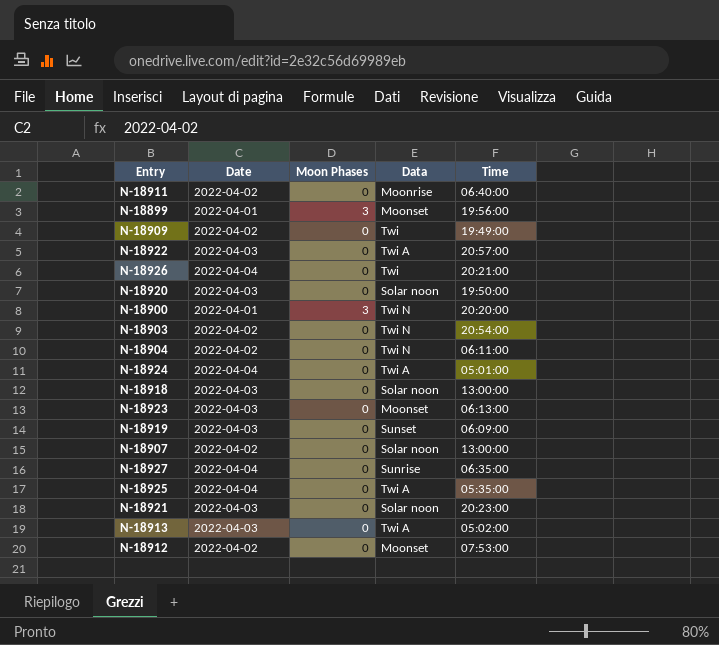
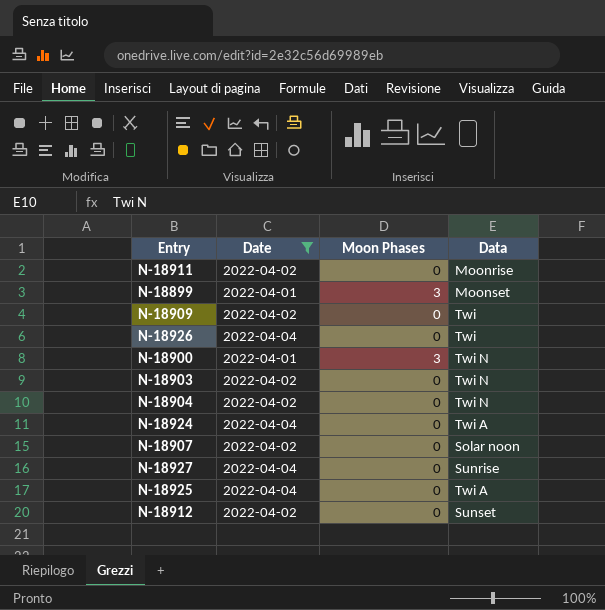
filter: none -> Date != 2022-04-03
column Time | position: 5 -> none
N-18912 | Data: Moonset -> Sunset

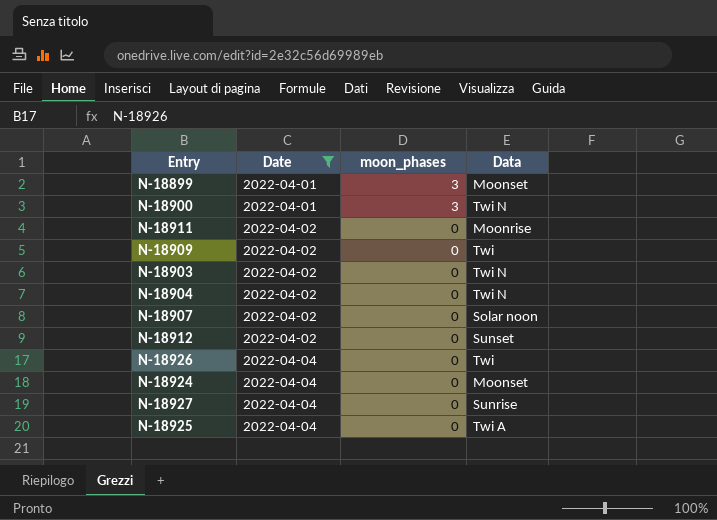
row order: none -> Date ascending
column name: Moon Phases -> moon_phases
N-18924 | Data: Twi A -> Moonset

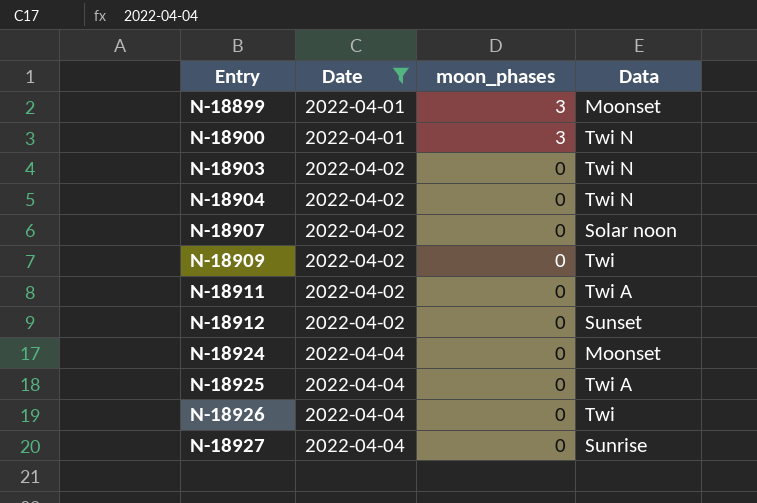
row order: Date ascending -> Entry ascending
N-18911 | Data: Moonrise -> Twi A

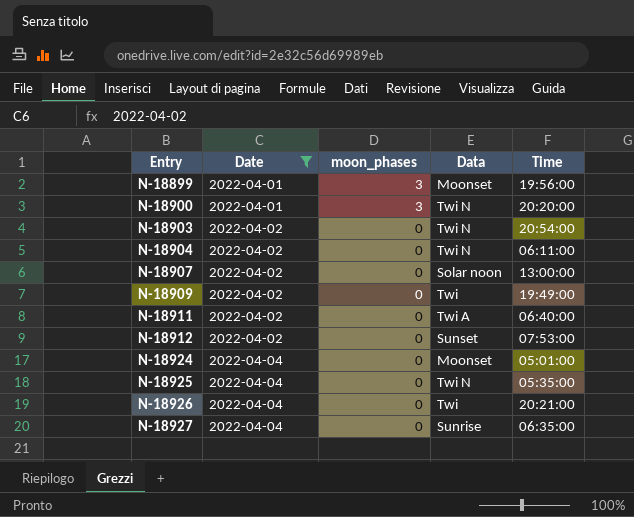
column Time | position: none -> 5
N-18925 | Data: Twi A -> Twi N

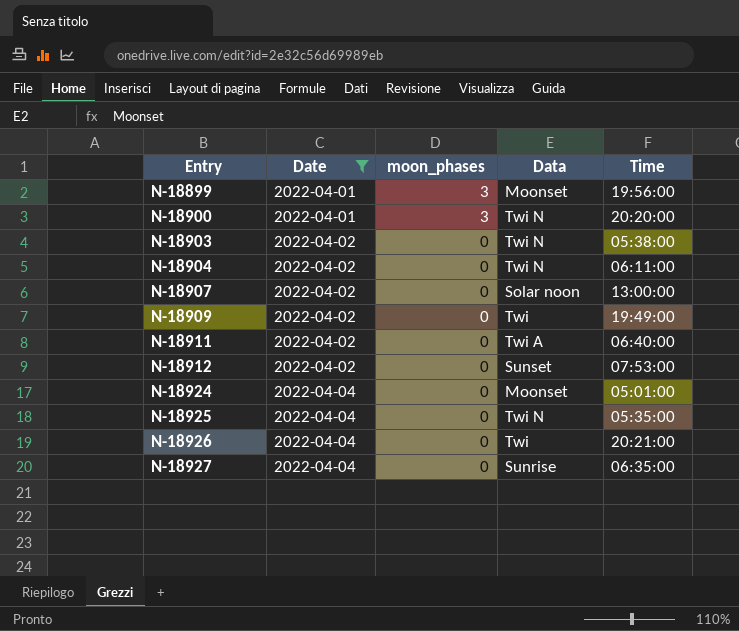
N-18903 | Time: 20:54:00 -> 05:38:00

